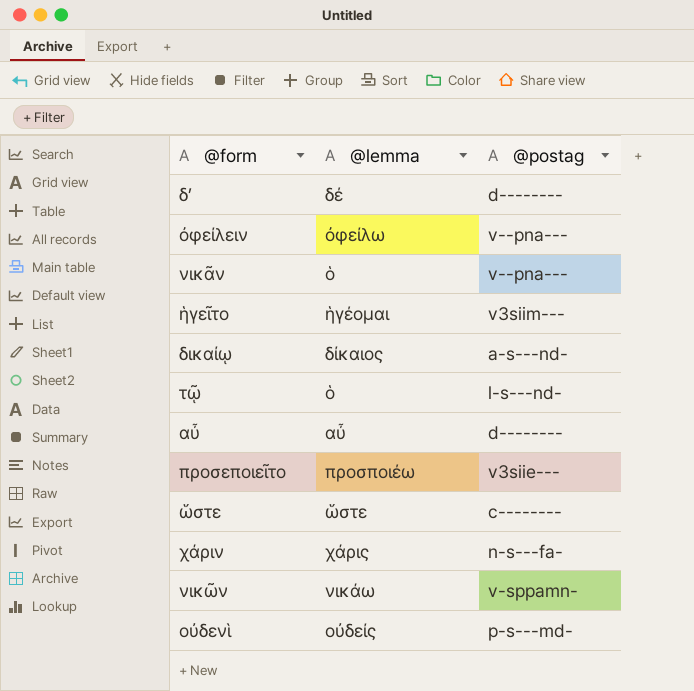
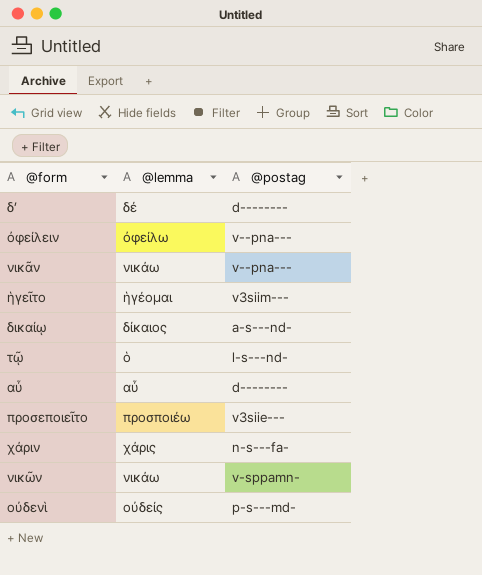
row ὥστε: ὥστε | c-------- -> none
νικᾶν | @lemma: ὁ -> νικάω

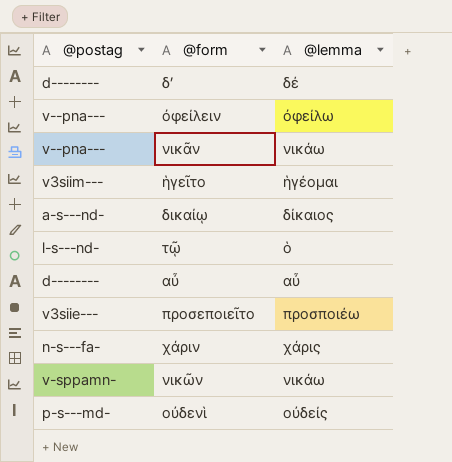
column @postag | position: 3 -> 1

